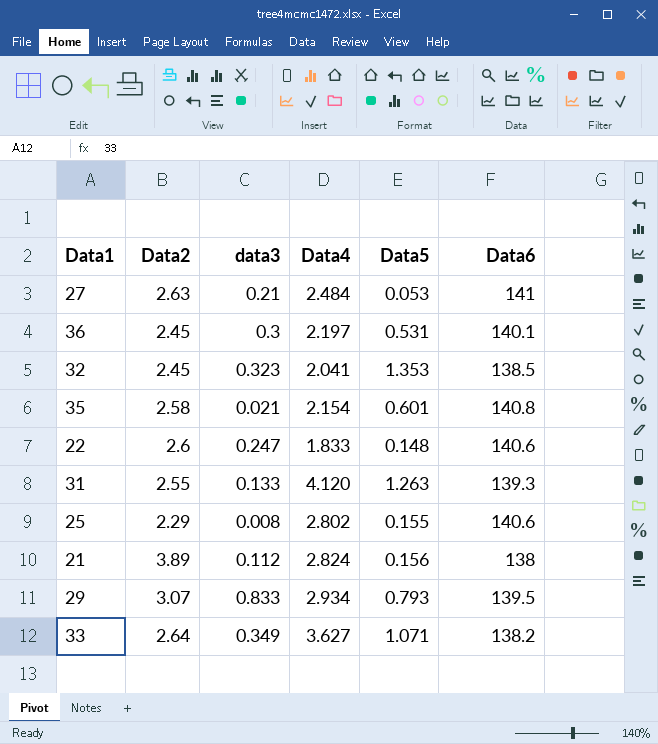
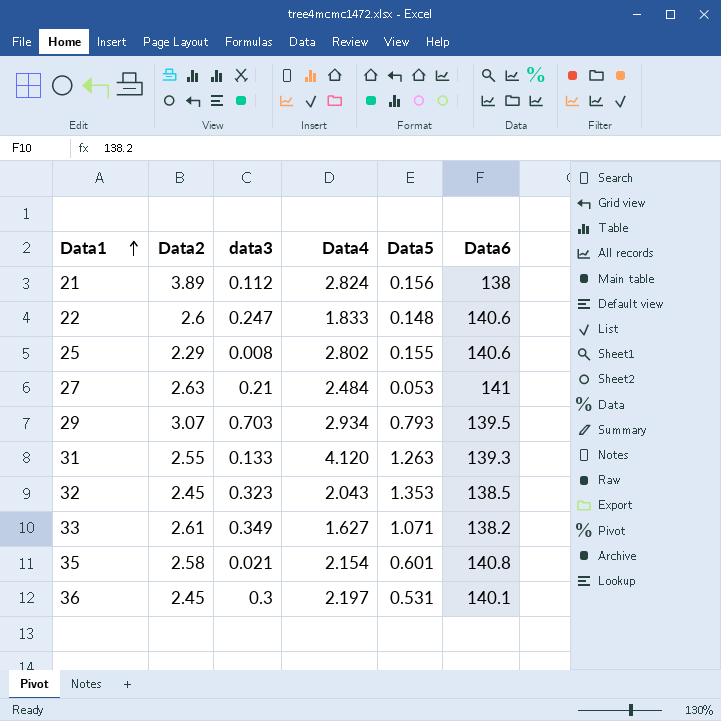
row order: none -> Data1 ascending
29 | data3: 0.833 -> 0.703
32 | Data4: 2.041 -> 2.043
33 | Data2: 2.64 -> 2.61
33 | Data4: 3.627 -> 1.627

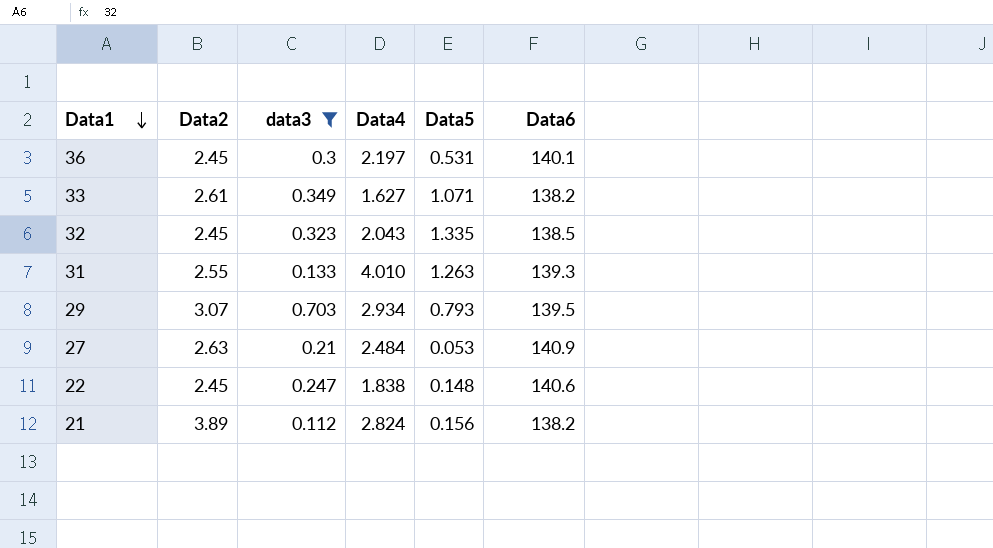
filter: none -> data3 >= 0.112
row order: Data1 ascending -> Data1 descending
32 | Data5: 1.353 -> 1.335
31 | Data4: 4.120 -> 4.010
27 | Data6: 141 -> 140.9
22 | Data2: 2.6 -> 2.45
22 | Data4: 1.833 -> 1.838
21 | Data6: 138 -> 138.2

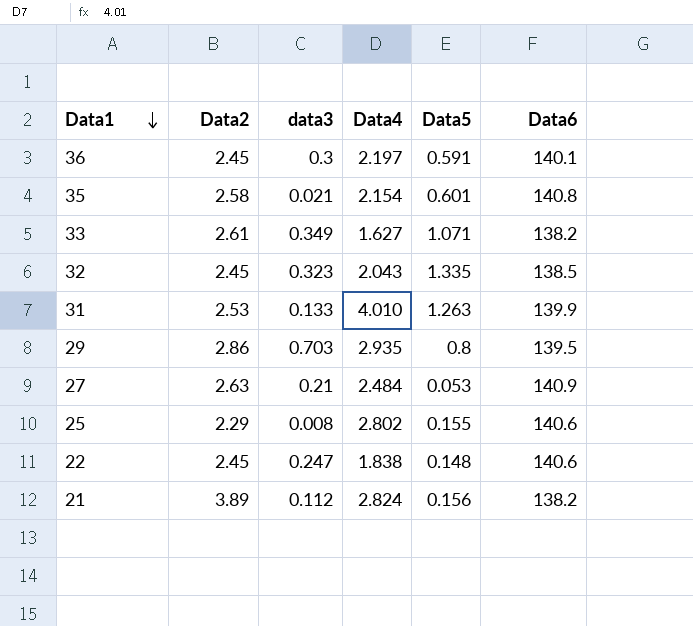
filter: data3 >= 0.112 -> none
36 | Data5: 0.531 -> 0.591
31 | Data2: 2.55 -> 2.53
31 | Data6: 139.3 -> 139.9
29 | Data2: 3.07 -> 2.86
29 | Data4: 2.934 -> 2.935
29 | Data5: 0.793 -> 0.8

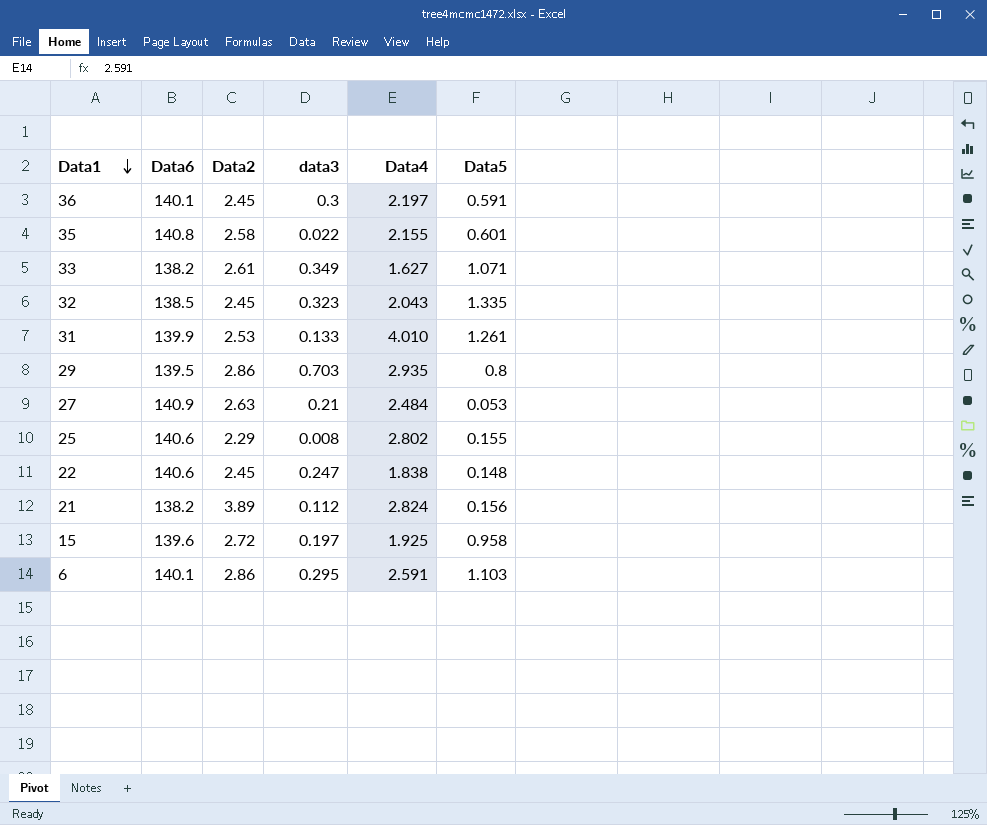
column Data6 | position: 6 -> 2
35 | data3: 0.021 -> 0.022
35 | Data4: 2.154 -> 2.155
31 | Data5: 1.263 -> 1.261
row 15: none -> 139.6 | 2.72 | 0.197 | 1.925 | 0.958
row 6: none -> 140.1 | 2.86 | 0.295 | 2.591 | 1.103

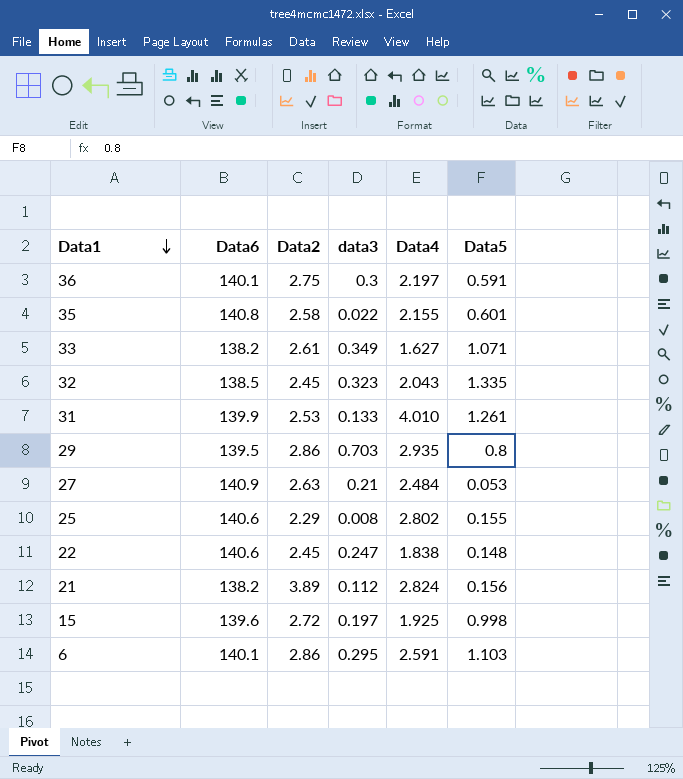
36 | Data2: 2.45 -> 2.75
15 | Data5: 0.958 -> 0.998

